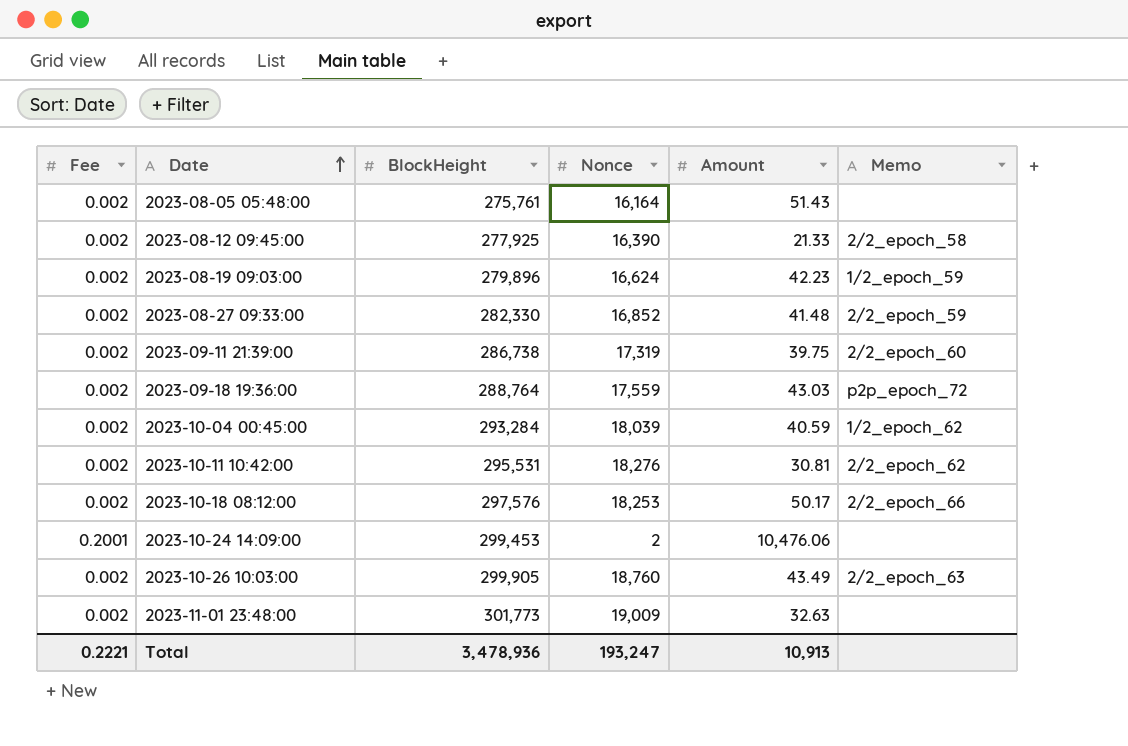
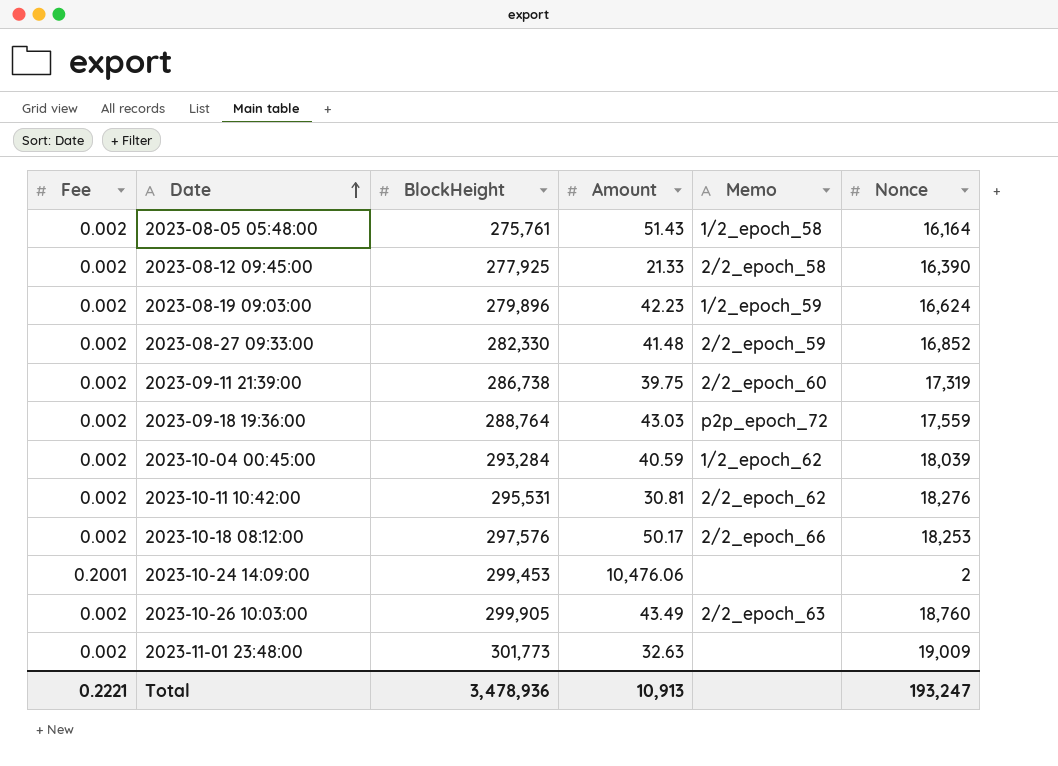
column Nonce | position: 4 -> 6
2023-08-05 05:48:00 | Memo: none -> 1/2_epoch_58

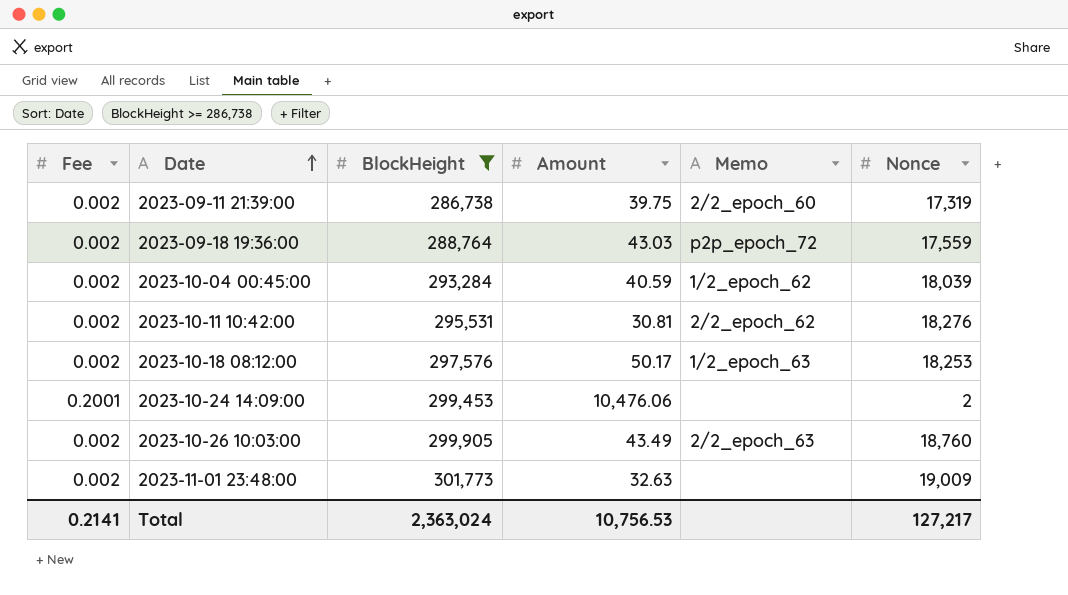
filter: none -> BlockHeight >= 286,738
2023-10-18 08:12:00 | Memo: 2/2_epoch_66 -> 1/2_epoch_63
Total | Fee: 0.2221 -> 0.2141
Total | BlockHeight: 3,478,936 -> 2,363,024
Total | Amount: 10,913 -> 10,756.53
Total | Nonce: 193,247 -> 127,217

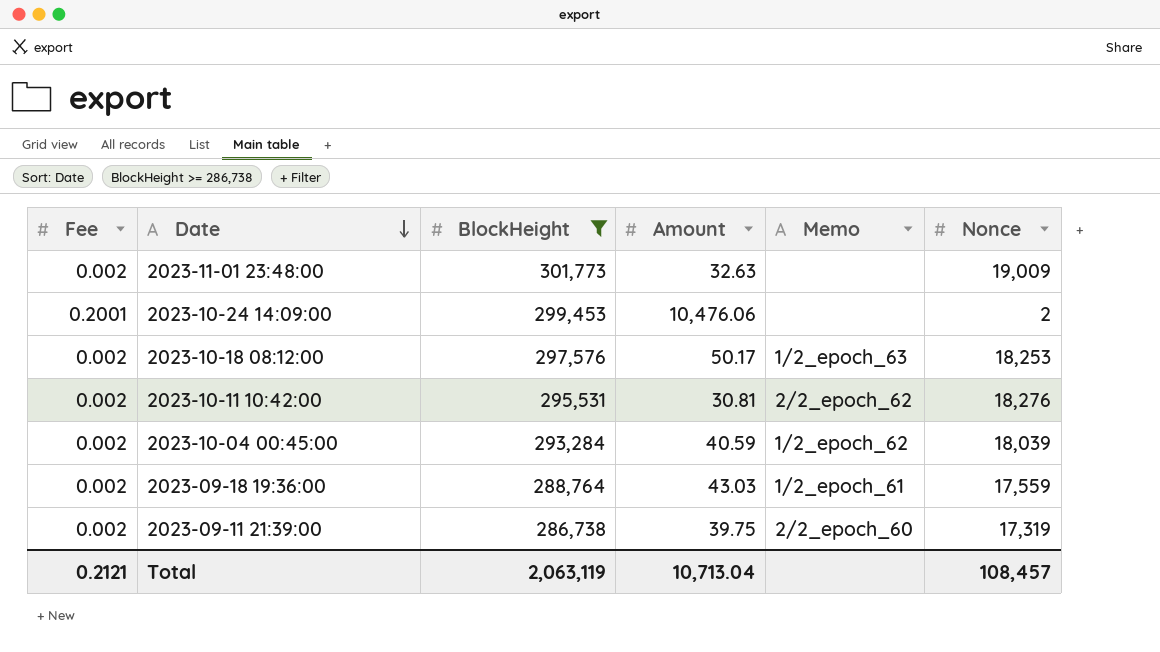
row order: Date ascending -> Date descending
row 2023-10-26 10:03:00: 0.002 | 299,905 | 43.49 | 2/2_epoch_63 | 18,760 -> none
2023-09-18 19:36:00 | Memo: p2p_epoch_72 -> 1/2_epoch_61
Total | Fee: 0.2141 -> 0.2121
Total | BlockHeight: 2,363,024 -> 2,063,119
Total | Amount: 10,756.53 -> 10,713.04
Total | Nonce: 127,217 -> 108,457

